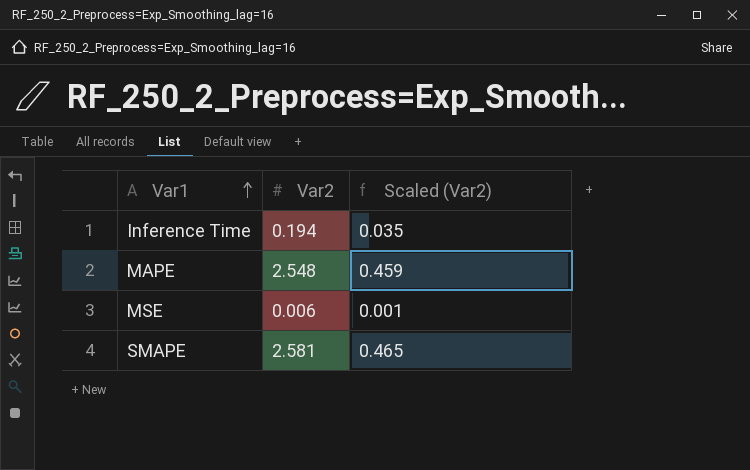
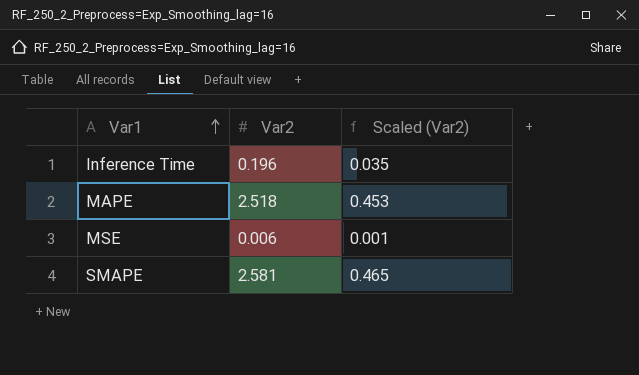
Inference Time | Var2: 0.194 -> 0.196
MAPE | Var2: 2.548 -> 2.518
MAPE | Scaled (Var2): 0.459 -> 0.453

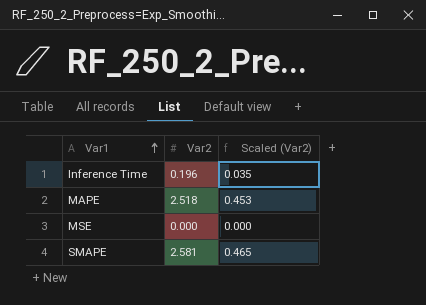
MSE | Var2: 0.006 -> 0.000
MSE | Scaled (Var2): 0.001 -> 0.000

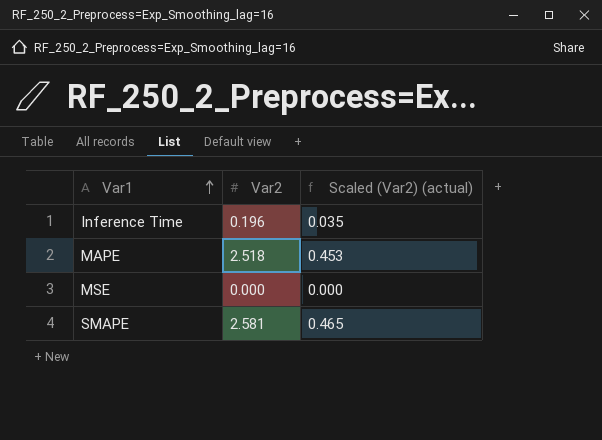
column name: Scaled (Var2) -> Scaled (Var2) (actual)

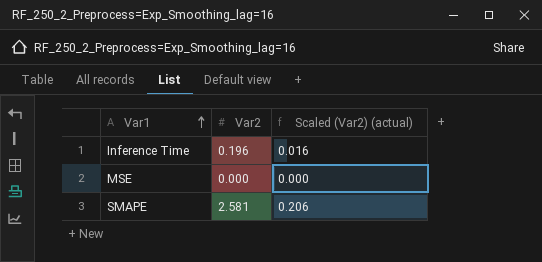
column Scaled (Var2) (actual) | formula: [Var2] * 0.18 -> [Var2] * 0.08
row MAPE: 2.518 | 0.453 -> none

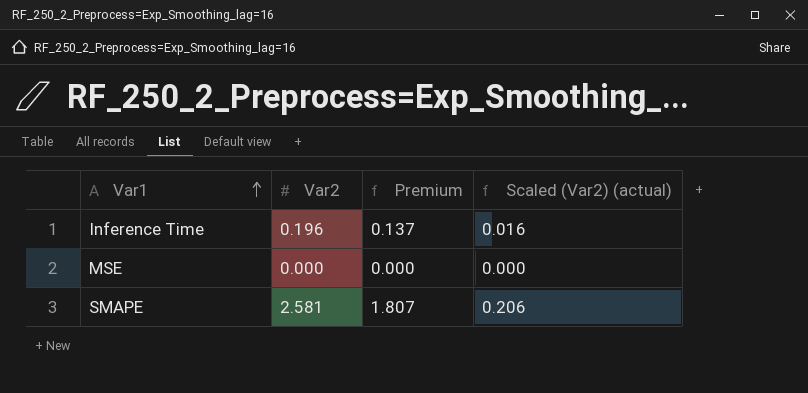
column Premium | formula: none -> [Var2] * 0.7

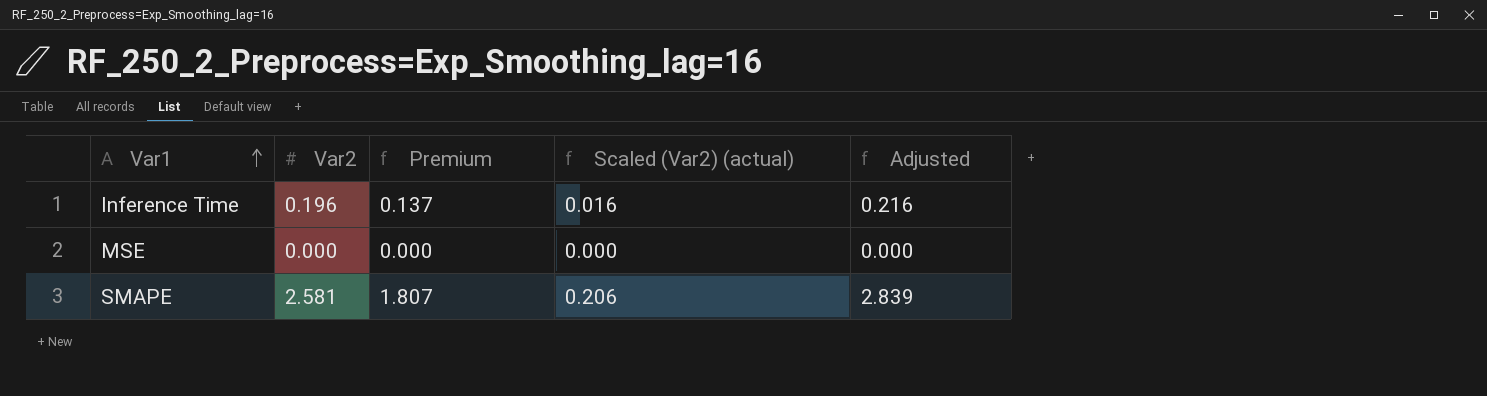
column Adjusted | formula: none -> [Var2] * 1.1

